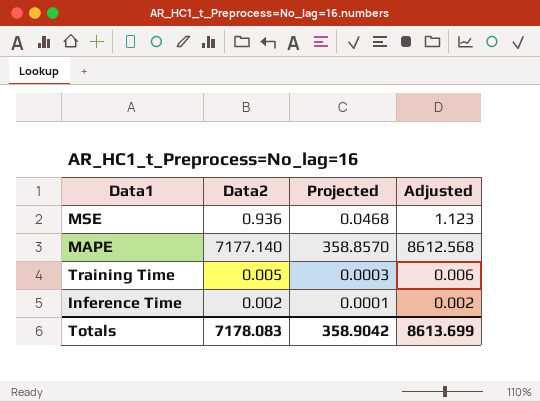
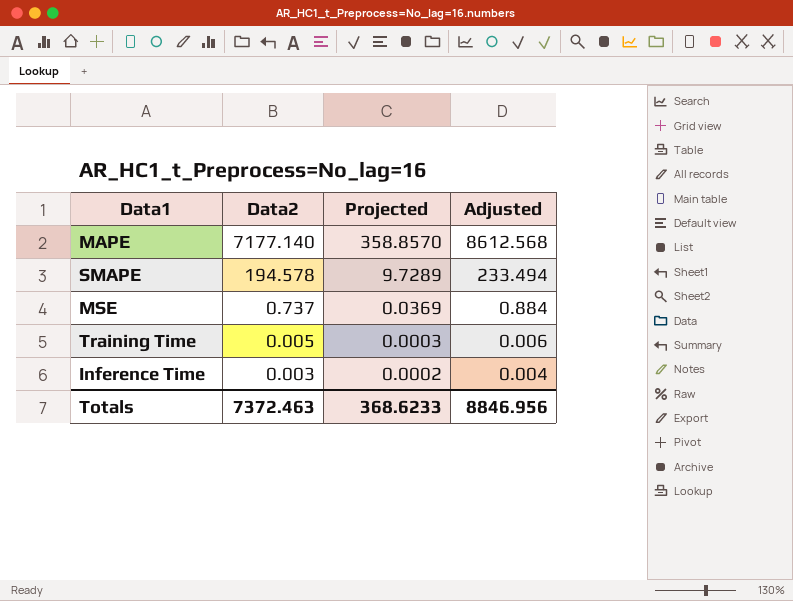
row order: none -> Data2 descending
row SMAPE: none -> 194.578 | 9.7289 | 233.494
MSE | Data2: 0.936 -> 0.737
MSE | Projected: 0.0468 -> 0.0369
MSE | Adjusted: 1.123 -> 0.884
Inference Time | Data2: 0.002 -> 0.003
Inference Time | Projected: 0.0001 -> 0.0002
Inference Time | Adjusted: 0.002 -> 0.004
Totals | Data2: 7178.083 -> 7372.463
Totals | Projected: 358.9042 -> 368.6233
Totals | Adjusted: 8613.699 -> 8846.956

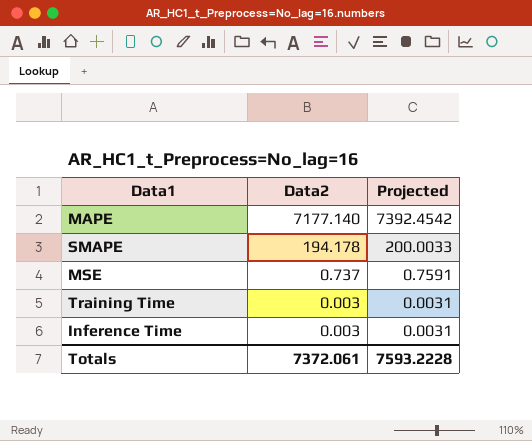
column Adjusted | formula: [Data2] * 1.2 -> none
column Projected | formula: [Data2] * 0.05 -> [Data2] * 1.03
SMAPE | Data2: 194.578 -> 194.178
Training Time | Data2: 0.005 -> 0.003
Totals | Data2: 7372.463 -> 7372.061
Totals | Projected: 368.6233 -> 7593.2228

